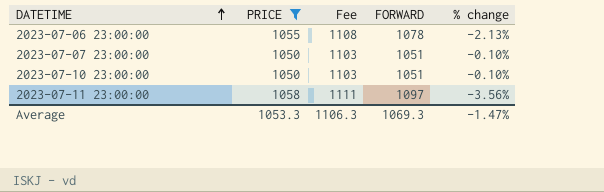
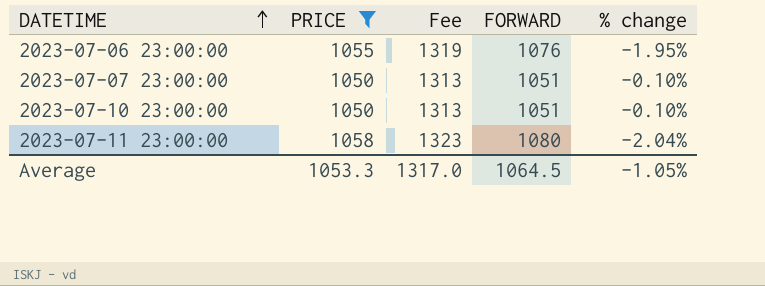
column Fee | formula: [PRICE] * 1.05 -> [PRICE] * 1.25
2023-07-06 23:00:00 | FORWARD: 1078 -> 1076
2023-07-06 23:00:00 | % change: -2.13% -> -1.95%
2023-07-11 23:00:00 | FORWARD: 1097 -> 1080
2023-07-11 23:00:00 | % change: -3.56% -> -2.04%
Average | Fee: 1106.3 -> 1317.0
Average | FORWARD: 1069.3 -> 1064.5
Average | % change: -1.47% -> -1.05%

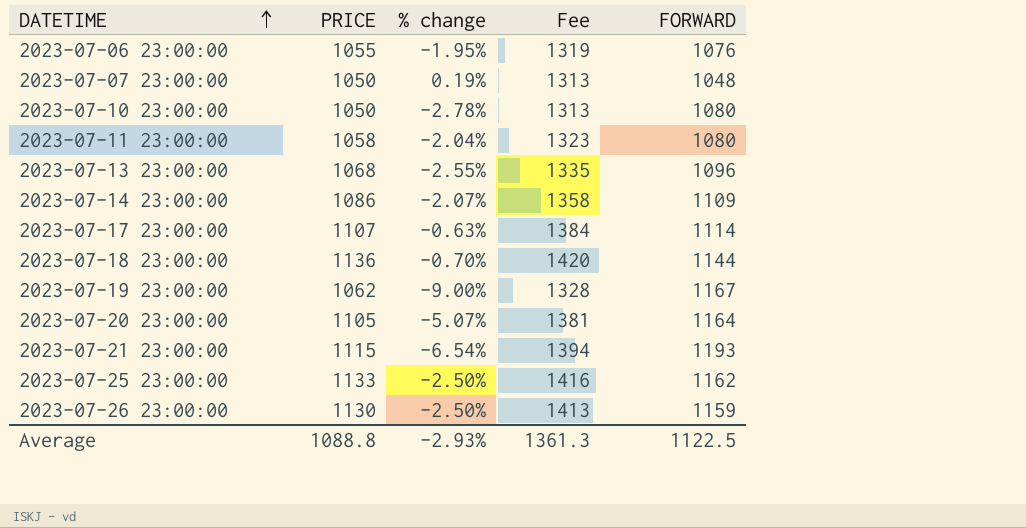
filter: PRICE <= 1058 -> none
column % change | position: 5 -> 3
2023-07-07 23:00:00 | % change: -0.10% -> 0.19%
2023-07-07 23:00:00 | FORWARD: 1051 -> 1048
2023-07-10 23:00:00 | % change: -0.10% -> -2.78%
2023-07-10 23:00:00 | FORWARD: 1051 -> 1080
Average | PRICE: 1053.3 -> 1088.8
Average | % change: -1.05% -> -2.93%
Average | Fee: 1317.0 -> 1361.3
Average | FORWARD: 1064.5 -> 1122.5

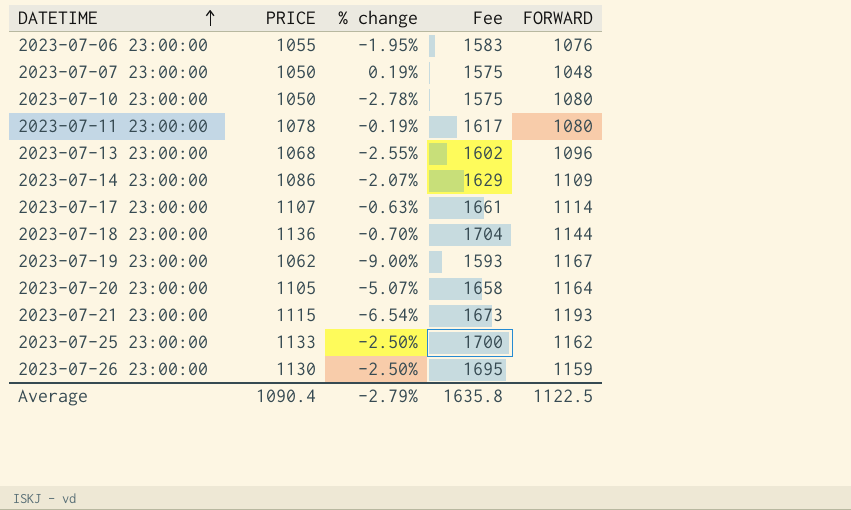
column Fee | formula: [PRICE] * 1.25 -> [PRICE] * 1.5
2023-07-11 23:00:00 | PRICE: 1058 -> 1078
2023-07-11 23:00:00 | % change: -2.04% -> -0.19%
Average | PRICE: 1088.8 -> 1090.4
Average | % change: -2.93% -> -2.79%
Average | Fee: 1361.3 -> 1635.8

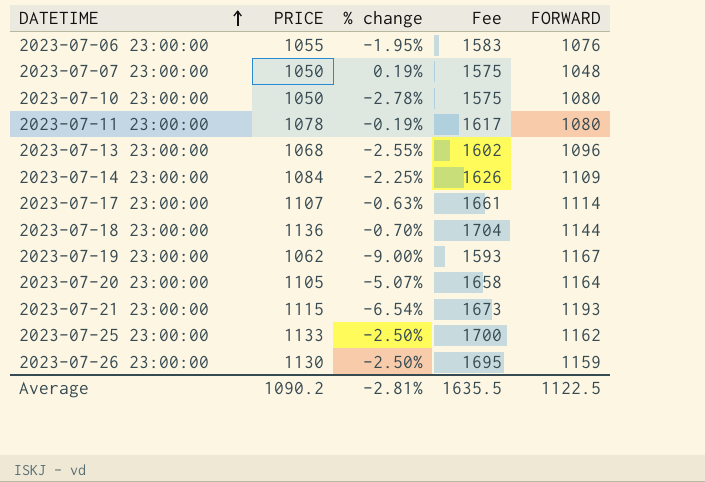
2023-07-14 23:00:00 | PRICE: 1086 -> 1084
2023-07-14 23:00:00 | % change: -2.07% -> -2.25%
2023-07-14 23:00:00 | Fee: 1629 -> 1626
Average | PRICE: 1090.4 -> 1090.2
Average | % change: -2.79% -> -2.81%
Average | Fee: 1635.8 -> 1635.5

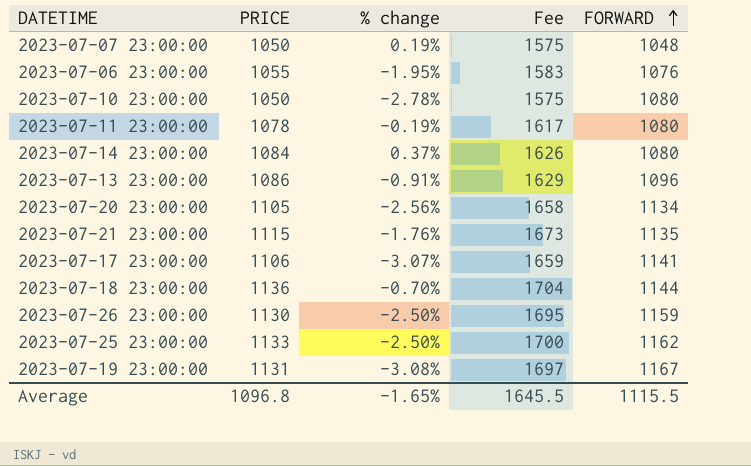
row order: DATETIME ascending -> FORWARD ascending
2023-07-14 23:00:00 | % change: -2.25% -> 0.37%
2023-07-14 23:00:00 | FORWARD: 1109 -> 1080
2023-07-13 23:00:00 | PRICE: 1068 -> 1086
2023-07-13 23:00:00 | % change: -2.55% -> -0.91%
2023-07-13 23:00:00 | Fee: 1602 -> 1629
2023-07-20 23:00:00 | % change: -5.07% -> -2.56%
2023-07-20 23:00:00 | FORWARD: 1164 -> 1134
2023-07-21 23:00:00 | % change: -6.54% -> -1.76%
2023-07-21 23:00:00 | FORWARD: 1193 -> 1135
2023-07-17 23:00:00 | PRICE: 1107 -> 1106
2023-07-17 23:00:00 | % change: -0.63% -> -3.07%
2023-07-17 23:00:00 | Fee: 1661 -> 1659
2023-07-17 23:00:00 | FORWARD: 1114 -> 1141
2023-07-19 23:00:00 | PRICE: 1062 -> 1131
2023-07-19 23:00:00 | % change: -9.00% -> -3.08%
2023-07-19 23:00:00 | Fee: 1593 -> 1697
Average | PRICE: 1090.2 -> 1096.8
Average | % change: -2.81% -> -1.65%
Average | Fee: 1635.5 -> 1645.5
Average | FORWARD: 1122.5 -> 1115.5

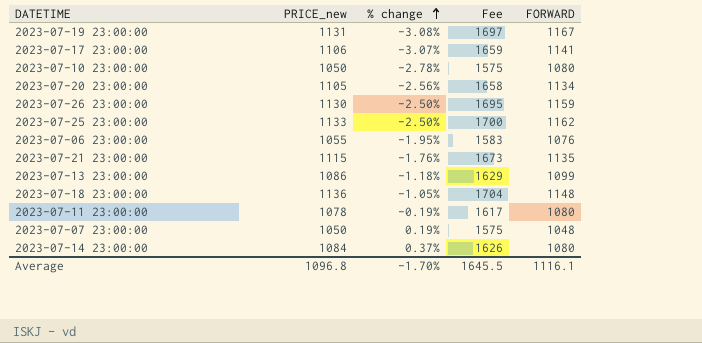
row order: FORWARD ascending -> % change ascending
column name: PRICE -> PRICE_new
2023-07-13 23:00:00 | % change: -0.91% -> -1.18%
2023-07-13 23:00:00 | FORWARD: 1096 -> 1099
2023-07-18 23:00:00 | % change: -0.70% -> -1.05%
2023-07-18 23:00:00 | FORWARD: 1144 -> 1148
Average | % change: -1.65% -> -1.70%
Average | FORWARD: 1115.5 -> 1116.1

